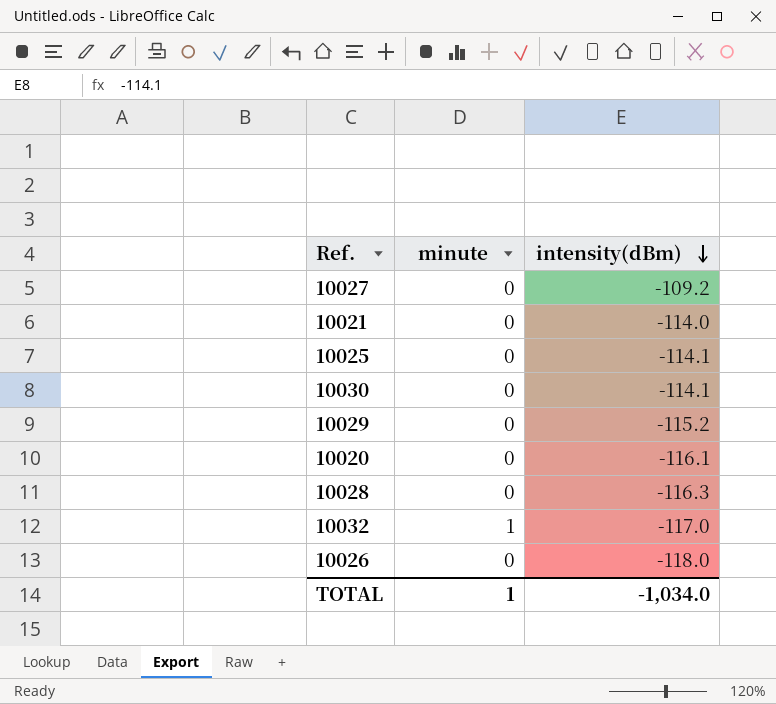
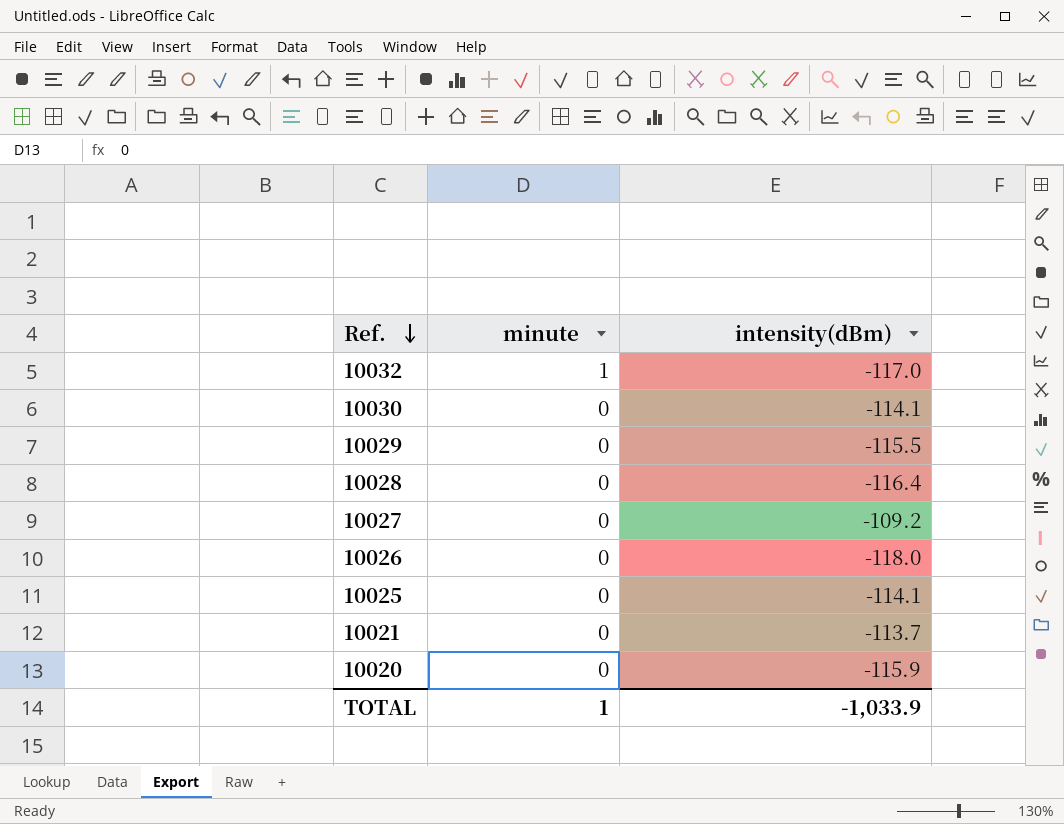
row order: intensity(dBm) descending -> Ref. descending
10029 | intensity(dBm): -115.2 -> -115.5
10028 | intensity(dBm): -116.3 -> -116.4
10021 | intensity(dBm): -114.0 -> -113.7
10020 | intensity(dBm): -116.1 -> -115.9
TOTAL | intensity(dBm): -1,034.0 -> -1,033.9

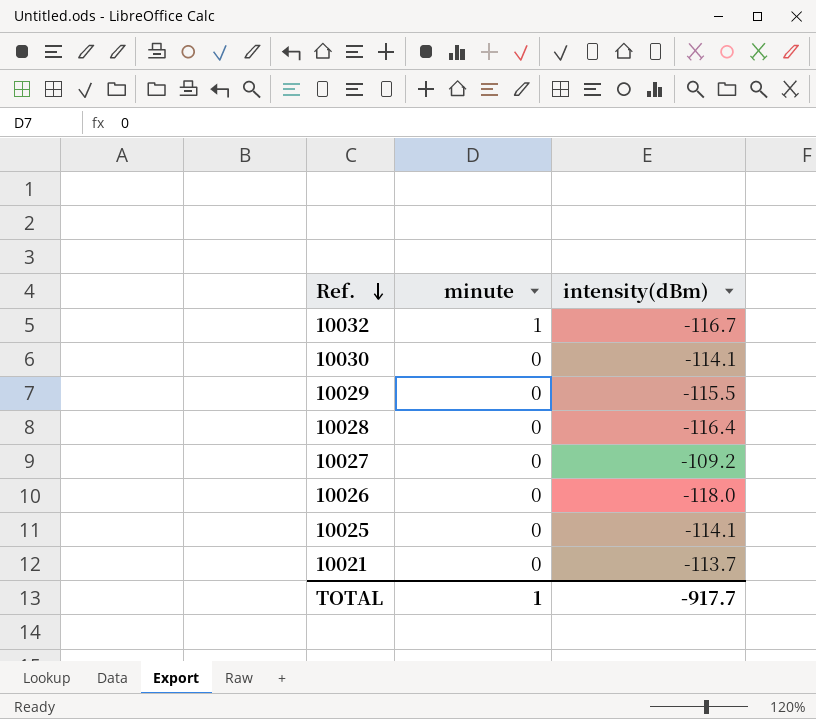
row 10020: 0 | -115.9 -> none
10032 | intensity(dBm): -117.0 -> -116.7
TOTAL | intensity(dBm): -1,033.9 -> -917.7

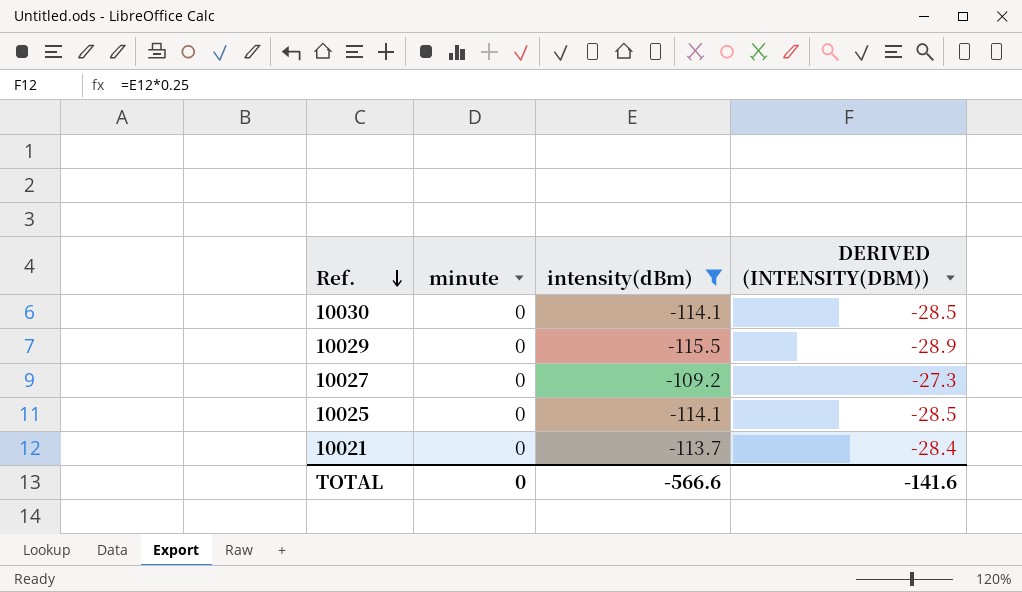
filter: none -> intensity(dBm) >= -115.5
column DERIVED (INTENSITY(DBM)) | formula: none -> [intensity(dBm)] * 0.25
TOTAL | minute: 1 -> 0
TOTAL | intensity(dBm): -917.7 -> -566.6

